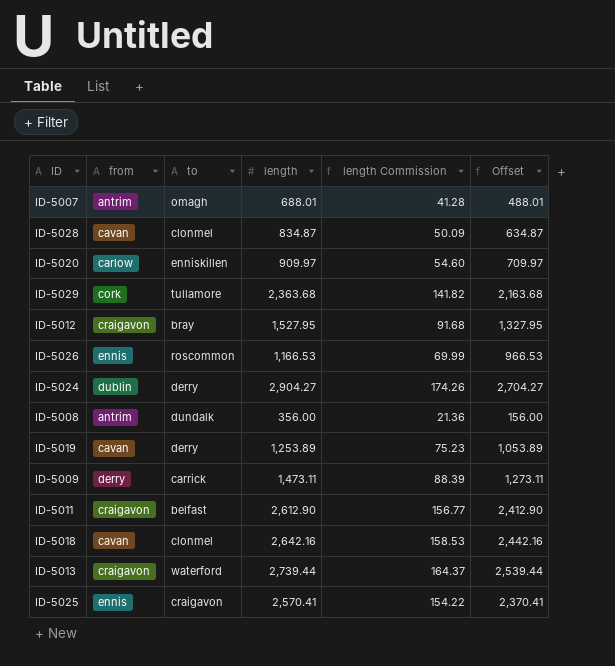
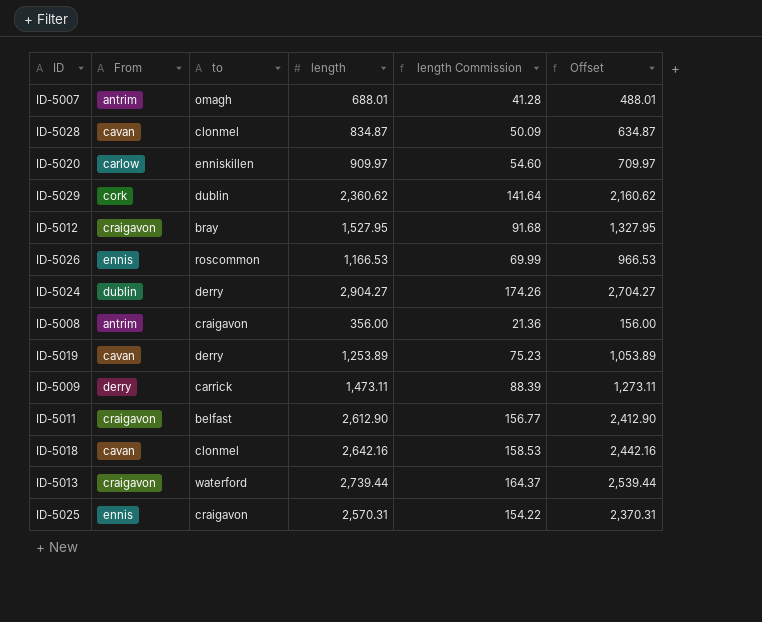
column name: from -> From
ID-5029 | to: tullamore -> dublin
ID-5029 | length: 2,363.68 -> 2,360.62
ID-5029 | length Commission: 141.82 -> 141.64
ID-5029 | Offset: 2,163.68 -> 2,160.62
ID-5008 | to: dundalk -> craigavon
ID-5025 | length: 2,570.41 -> 2,570.31
ID-5025 | Offset: 2,370.41 -> 2,370.31

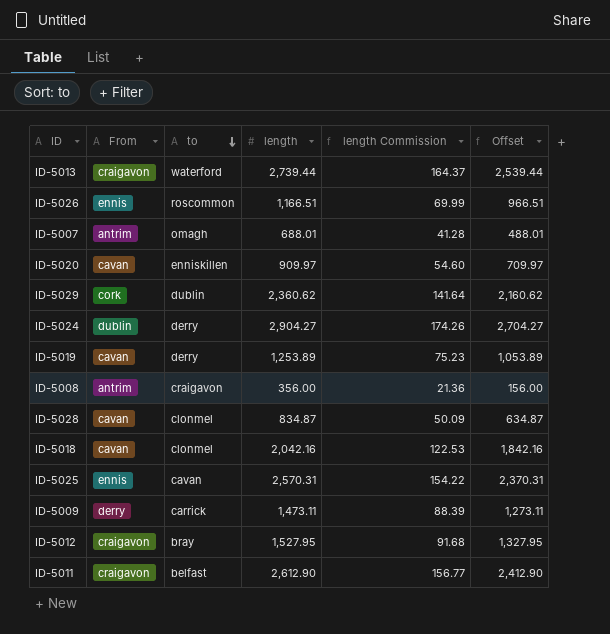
row order: none -> to descending
ID-5026 | length: 1,166.53 -> 1,166.51
ID-5026 | Offset: 966.53 -> 966.51
ID-5020 | From: carlow -> cavan
ID-5018 | length: 2,642.16 -> 2,042.16
ID-5018 | length Commission: 158.53 -> 122.53
ID-5018 | Offset: 2,442.16 -> 1,842.16
ID-5025 | to: craigavon -> cavan

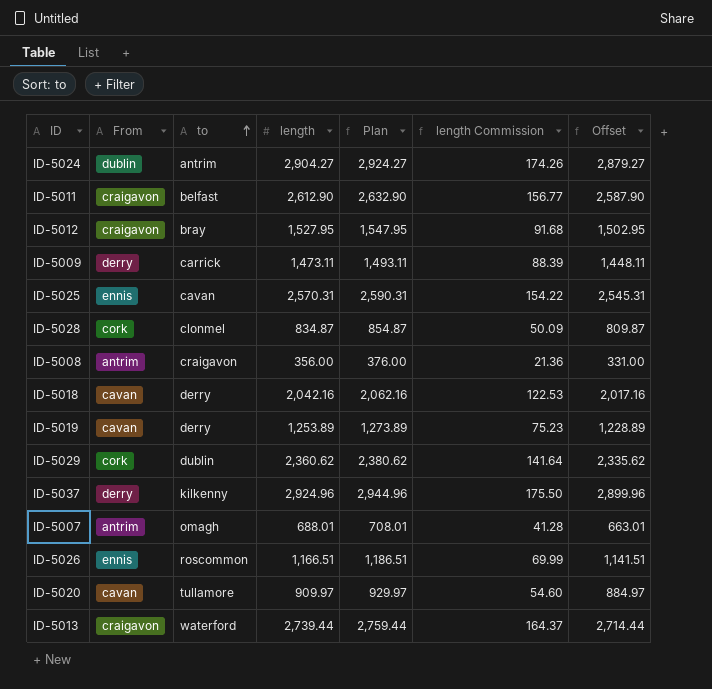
row order: to descending -> to ascending
column Plan | formula: none -> [length] + 20
column Offset | formula: [length] - 200 -> [length] - 25
ID-5024 | to: derry -> antrim
ID-5028 | From: cavan -> cork
ID-5018 | to: clonmel -> derry
row ID-5037: none -> derry | kilkenny | 2,924.96 | 2,944.96 | 175.50 | 2,899.96
ID-5020 | to: enniskillen -> tullamore

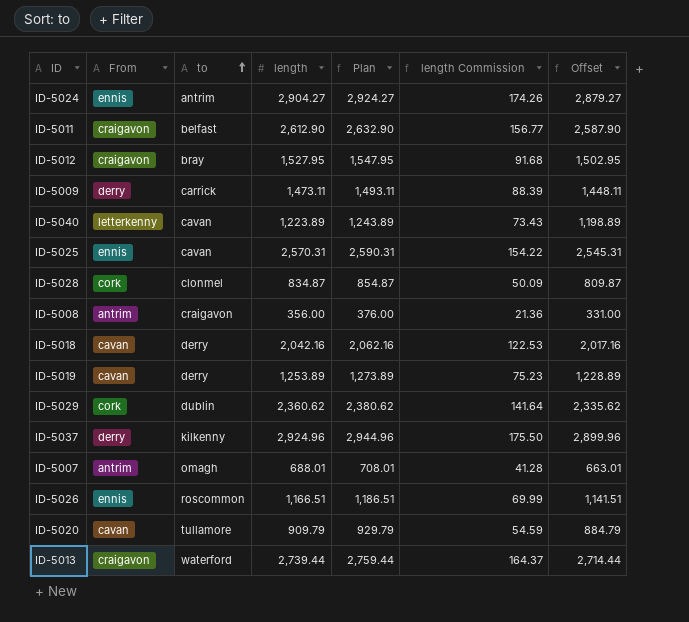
ID-5024 | From: dublin -> ennis
row ID-5040: none -> letterkenny | cavan | 1,223.89 | 1,243.89 | 73.43 | 1,198.89
ID-5020 | length: 909.97 -> 909.79
ID-5020 | Plan: 929.97 -> 929.79
ID-5020 | length Commission: 54.60 -> 54.59
ID-5020 | Offset: 884.97 -> 884.79

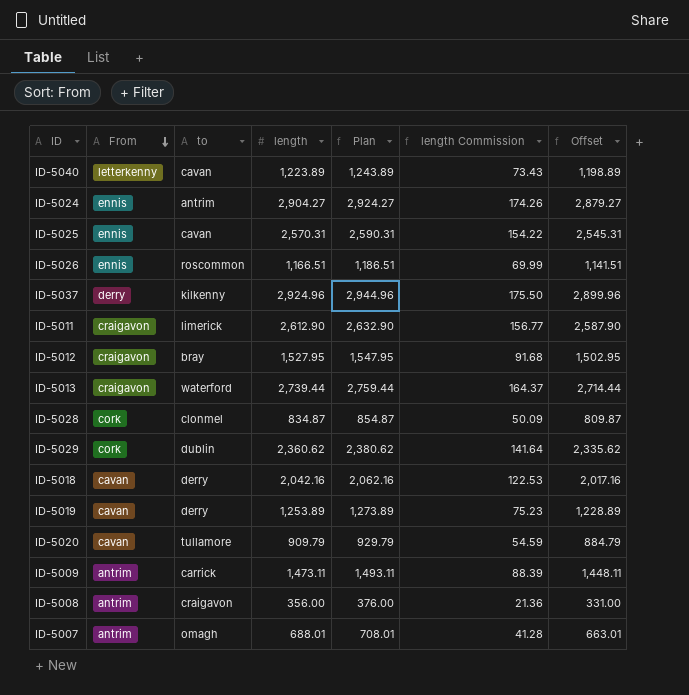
row order: to ascending -> From descending
ID-5011 | to: belfast -> limerick
ID-5009 | From: derry -> antrim

